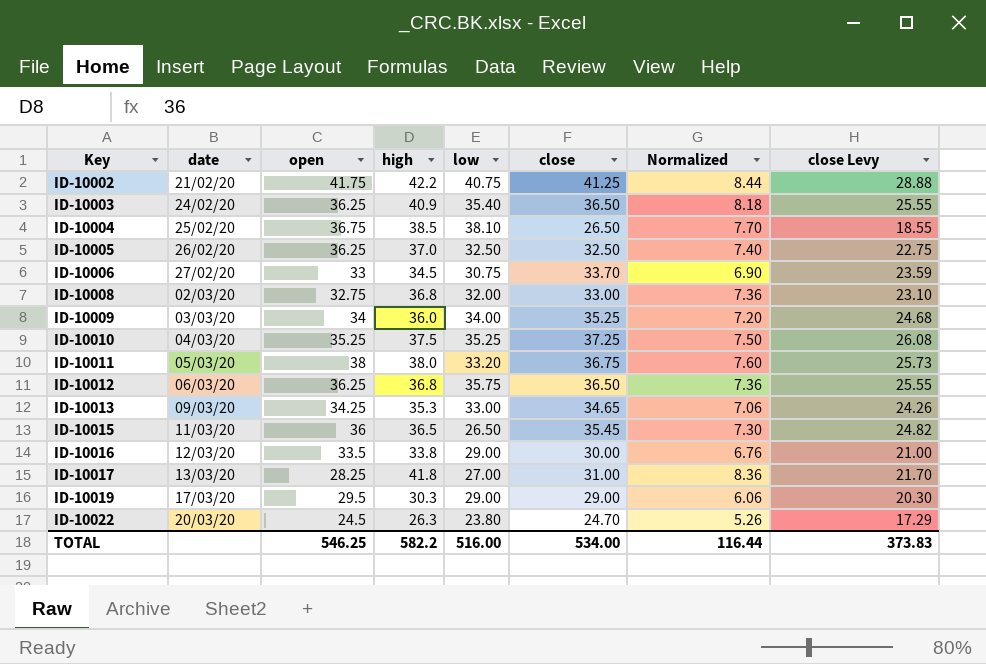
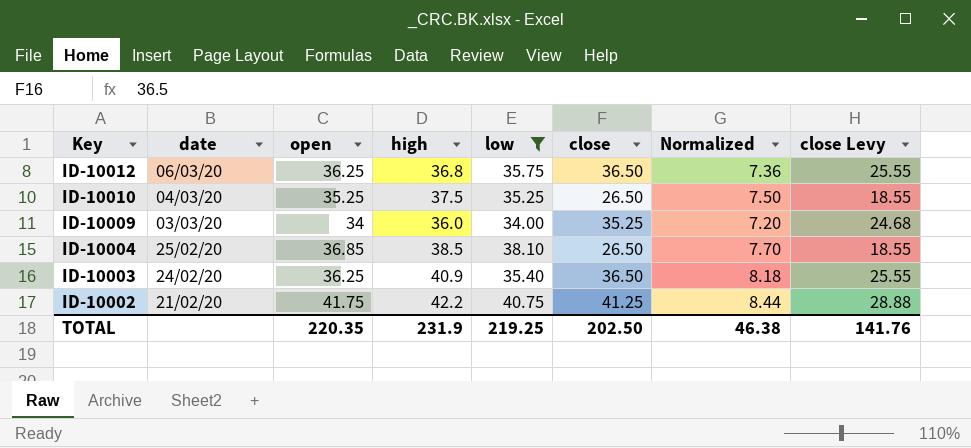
filter: none -> low >= 34.00
row order: Key ascending -> Key descending
ID-10010 | close: 37.25 -> 26.50
ID-10010 | close Levy: 26.08 -> 18.55
ID-10004 | open: 36.75 -> 36.85
TOTAL | open: 546.25 -> 220.35
TOTAL | high: 582.2 -> 231.9
TOTAL | low: 516.00 -> 219.25
TOTAL | close: 534.00 -> 202.50
TOTAL | Normalized: 116.44 -> 46.38
TOTAL | close Levy: 373.83 -> 141.76

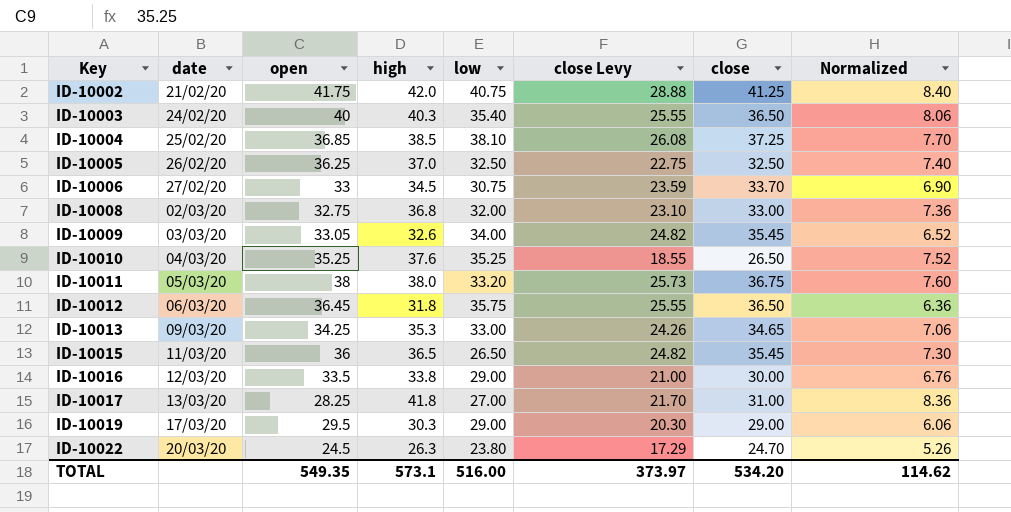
filter: low >= 34.00 -> none
row order: Key descending -> Key ascending
column close Levy | position: 8 -> 6
ID-10002 | high: 42.2 -> 42.0
ID-10002 | Normalized: 8.44 -> 8.40
ID-10003 | open: 36.25 -> 40
ID-10003 | high: 40.9 -> 40.3
ID-10003 | Normalized: 8.18 -> 8.06
ID-10004 | close Levy: 18.55 -> 26.08
ID-10004 | close: 26.50 -> 37.25
ID-10009 | open: 34 -> 33.05
ID-10009 | high: 36.0 -> 32.6
ID-10009 | close Levy: 24.68 -> 24.82
ID-10009 | close: 35.25 -> 35.45
ID-10009 | Normalized: 7.20 -> 6.52
ID-10010 | high: 37.5 -> 37.6
ID-10010 | Normalized: 7.50 -> 7.52
ID-10012 | open: 36.25 -> 36.45
ID-10012 | high: 36.8 -> 31.8
ID-10012 | Normalized: 7.36 -> 6.36
TOTAL | open: 220.35 -> 549.35
TOTAL | high: 231.9 -> 573.1
TOTAL | low: 219.25 -> 516.00
TOTAL | close Levy: 141.76 -> 373.97
TOTAL | close: 202.50 -> 534.20
TOTAL | Normalized: 46.38 -> 114.62

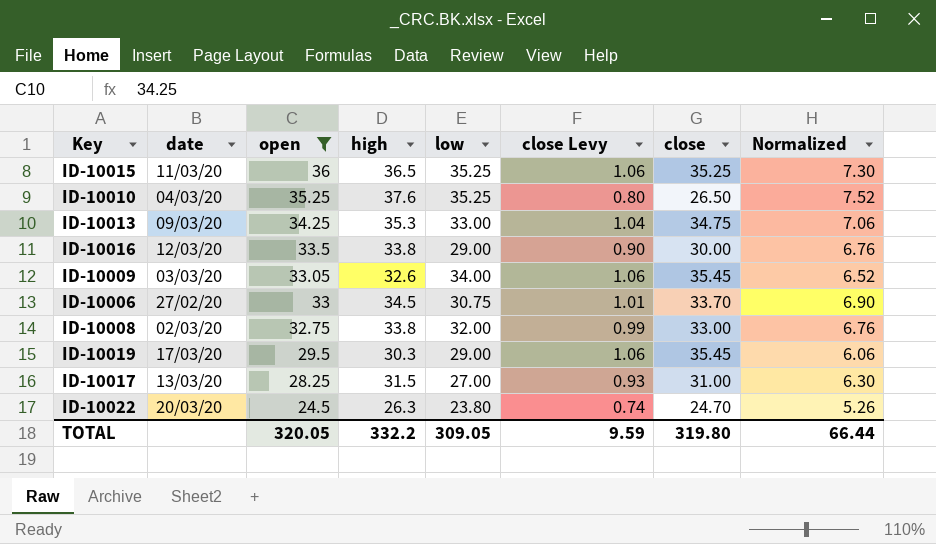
filter: none -> open <= 36
row order: Key ascending -> open descending
column close Levy | formula: [close] * 0.7 -> [close] * 0.03
ID-10015 | low: 26.50 -> 35.25
ID-10015 | close: 35.45 -> 35.25
ID-10013 | close: 34.65 -> 34.75
ID-10008 | high: 36.8 -> 33.8
ID-10008 | Normalized: 7.36 -> 6.76
ID-10019 | close: 29.00 -> 35.45
ID-10017 | high: 41.8 -> 31.5
ID-10017 | Normalized: 8.36 -> 6.30
TOTAL | open: 549.35 -> 320.05
TOTAL | high: 573.1 -> 332.2
TOTAL | low: 516.00 -> 309.05
TOTAL | close Levy: 373.97 -> 9.59
TOTAL | close: 534.20 -> 319.80
TOTAL | Normalized: 114.62 -> 66.44

